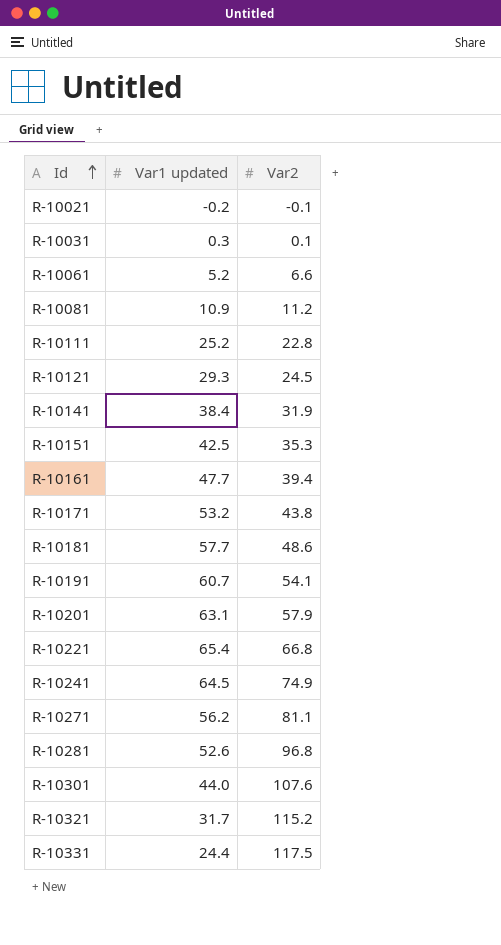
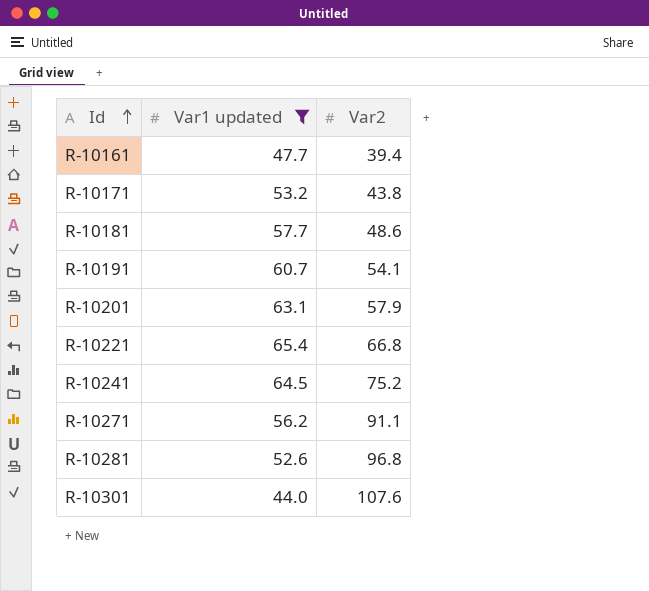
filter: none -> Var1 updated >= 44.0
R-10241 | Var2: 74.9 -> 75.2
R-10271 | Var2: 81.1 -> 91.1

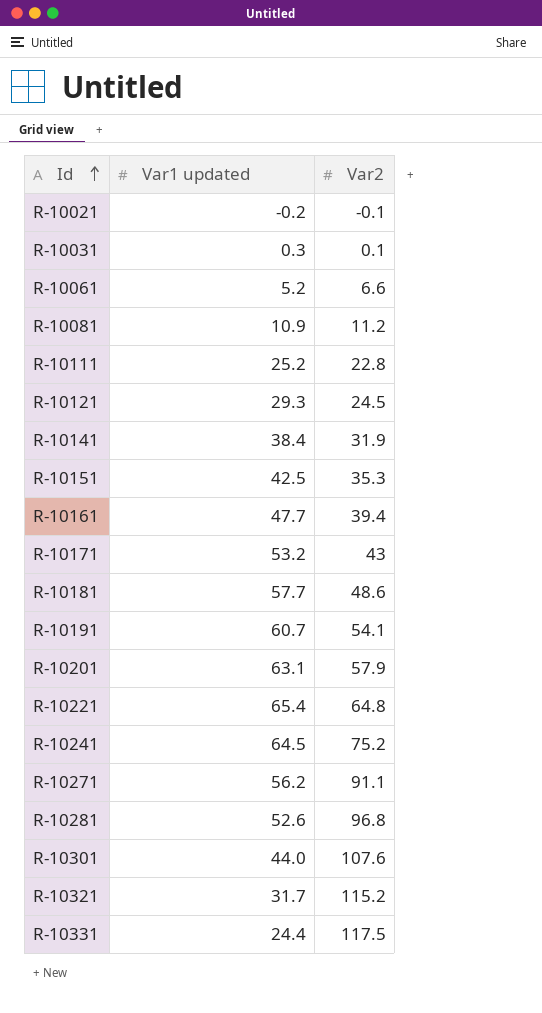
filter: Var1 updated >= 44.0 -> none
R-10171 | Var2: 43.8 -> 43
R-10221 | Var2: 66.8 -> 64.8

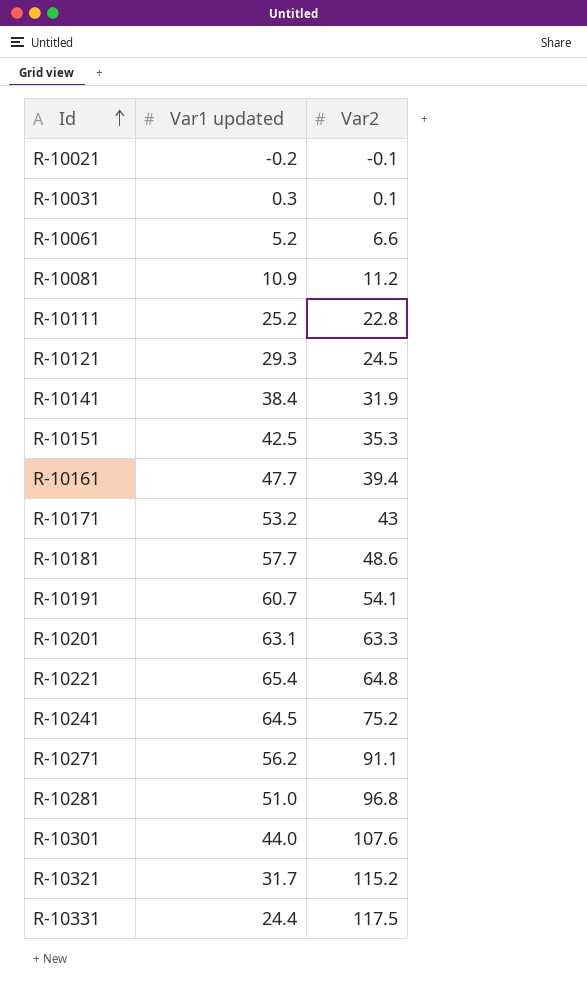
R-10201 | Var2: 57.9 -> 63.3
R-10281 | Var1 updated: 52.6 -> 51.0

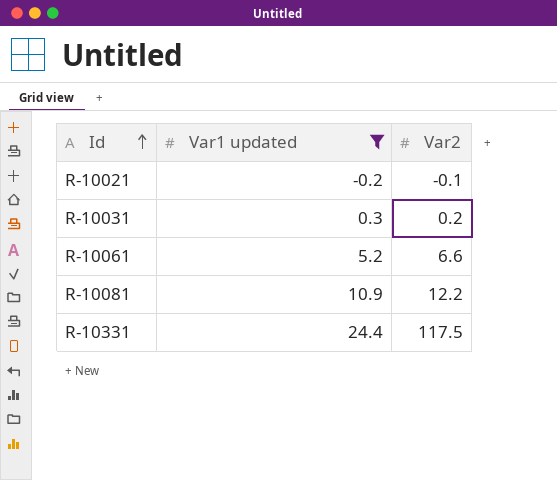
filter: none -> Var1 updated <= 24.4
R-10031 | Var2: 0.1 -> 0.2
R-10081 | Var2: 11.2 -> 12.2

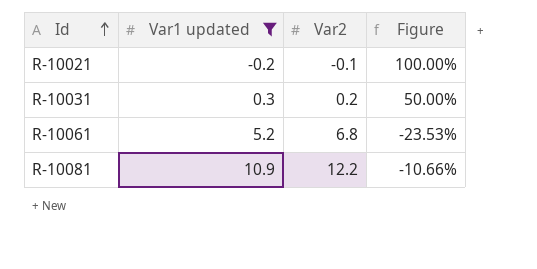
column Figure | formula: none -> ([Var1 updated] - [Var2]) / [Var2]
row R-10331: 24.4 | 117.5 -> none
R-10061 | Var2: 6.6 -> 6.8

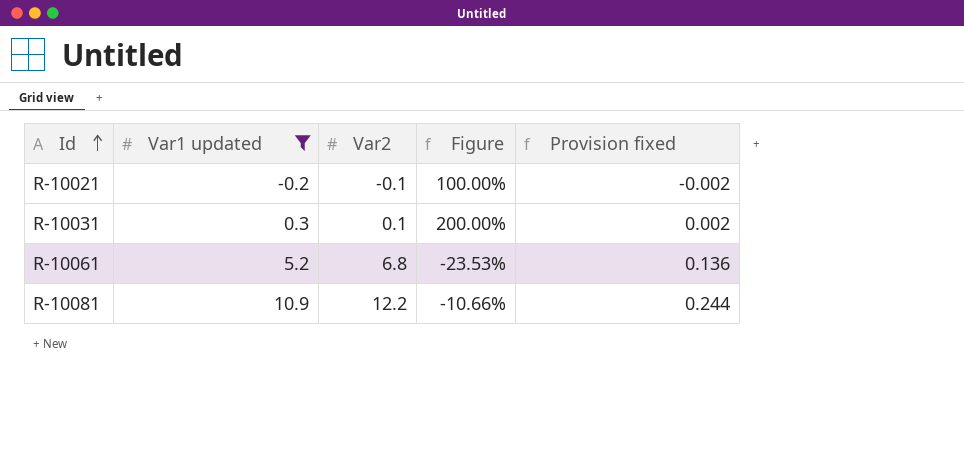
column Provision fixed | formula: none -> [Var2] * 0.02
R-10031 | Var2: 0.2 -> 0.1
R-10031 | Figure: 50.00% -> 200.00%

